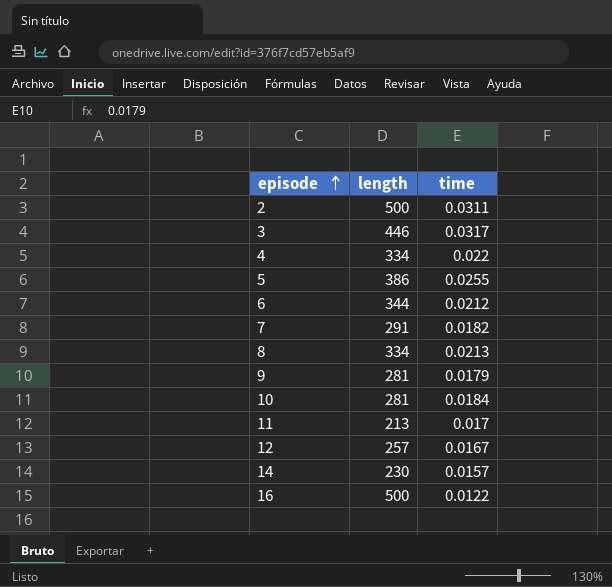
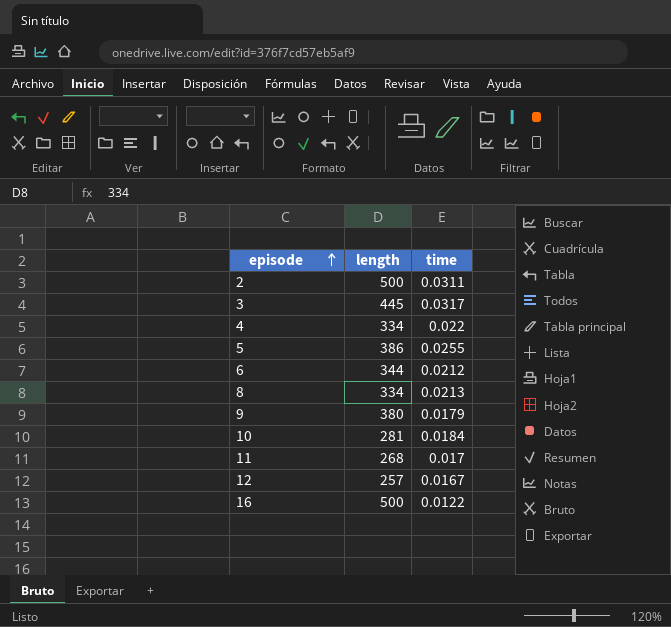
row 7: 291 | 0.0182 -> none
row 14: 230 | 0.0157 -> none
3 | length: 446 -> 445
9 | length: 281 -> 380
11 | length: 213 -> 268

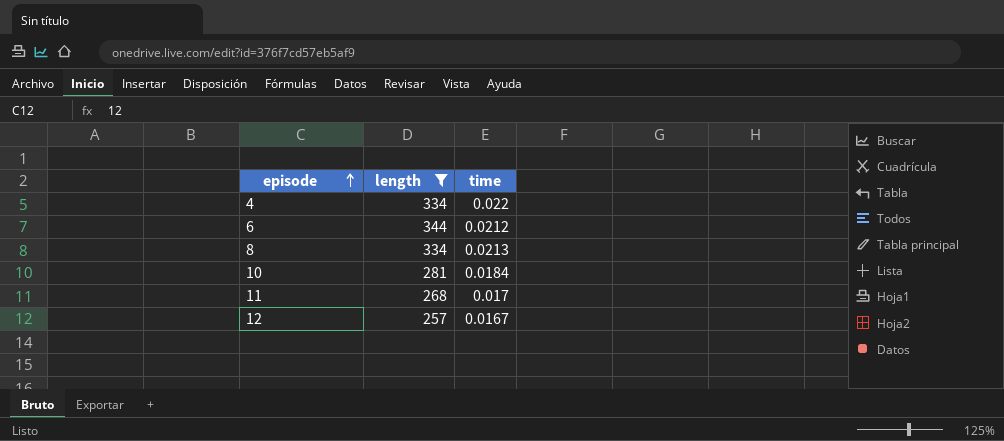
filter: none -> length <= 344

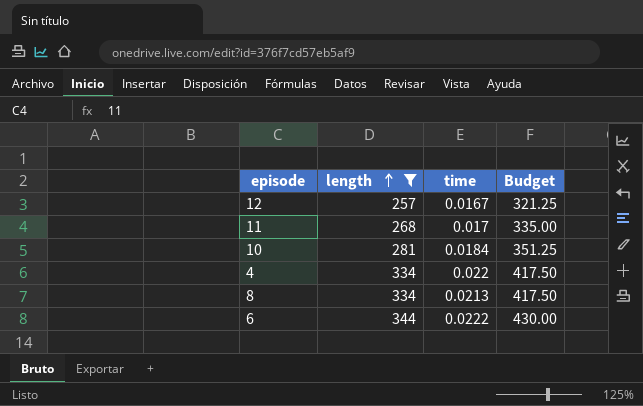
row order: episode ascending -> length ascending
column Budget | formula: none -> [length] * 1.25
6 | time: 0.0212 -> 0.0222

